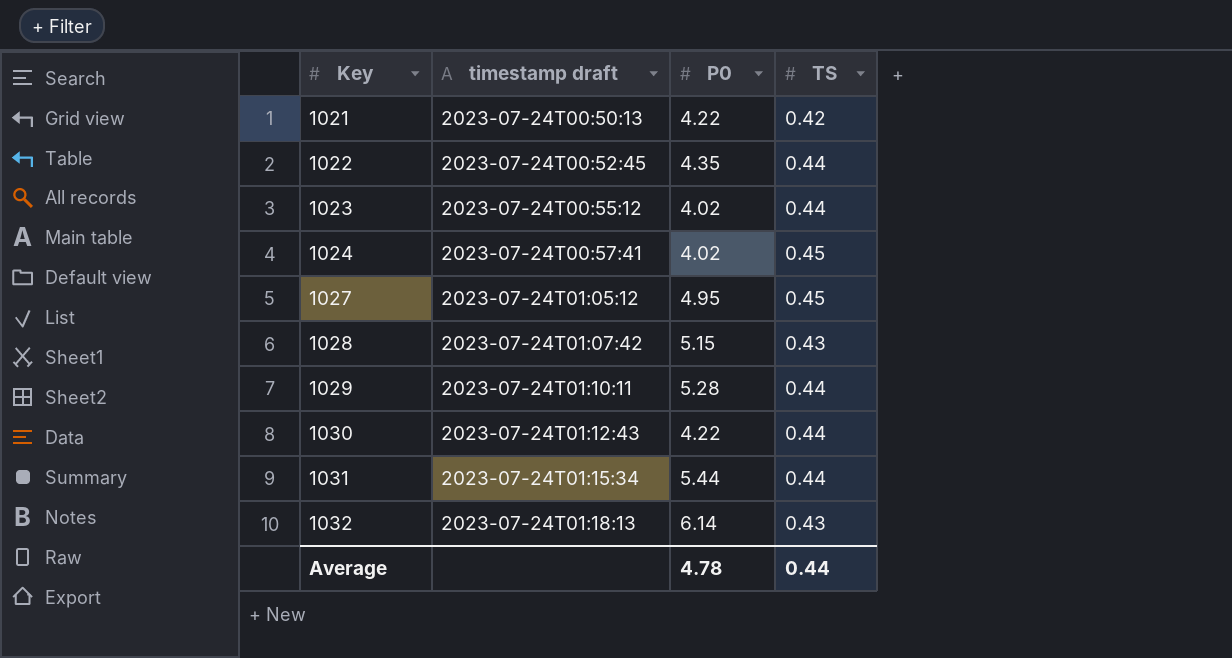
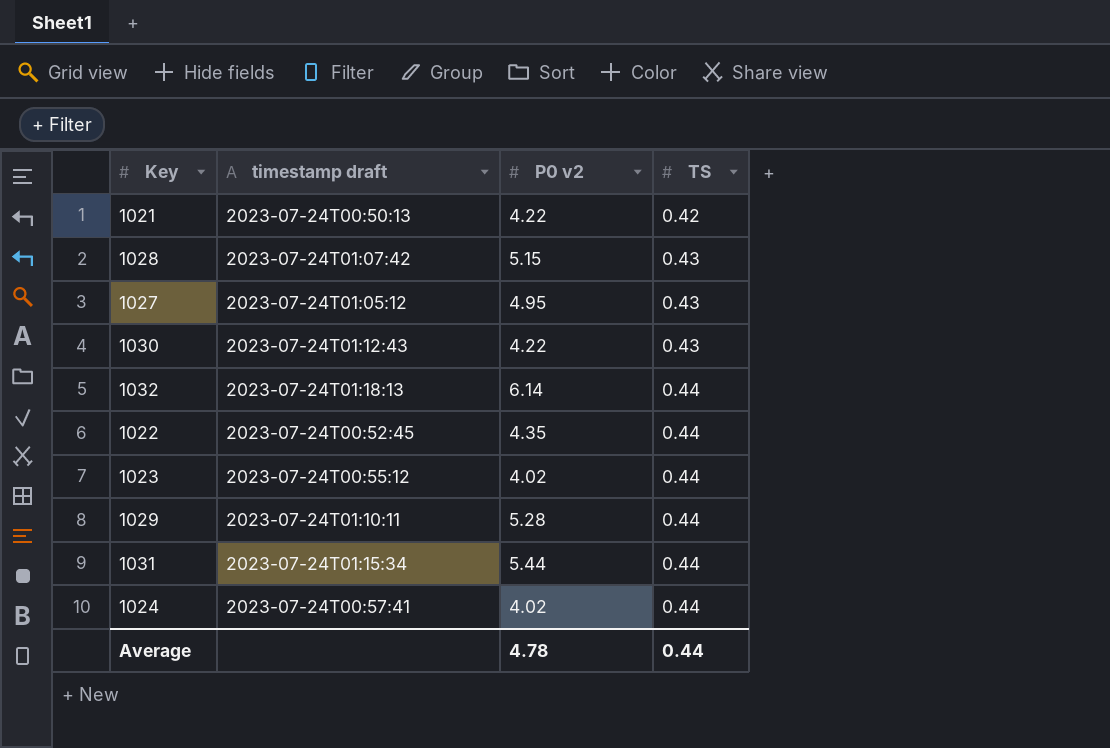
row order: Key ascending -> TS ascending
column name: P0 -> P0 v2
1027 | TS: 0.45 -> 0.43
1030 | TS: 0.44 -> 0.43
1032 | TS: 0.43 -> 0.44
1024 | TS: 0.45 -> 0.44

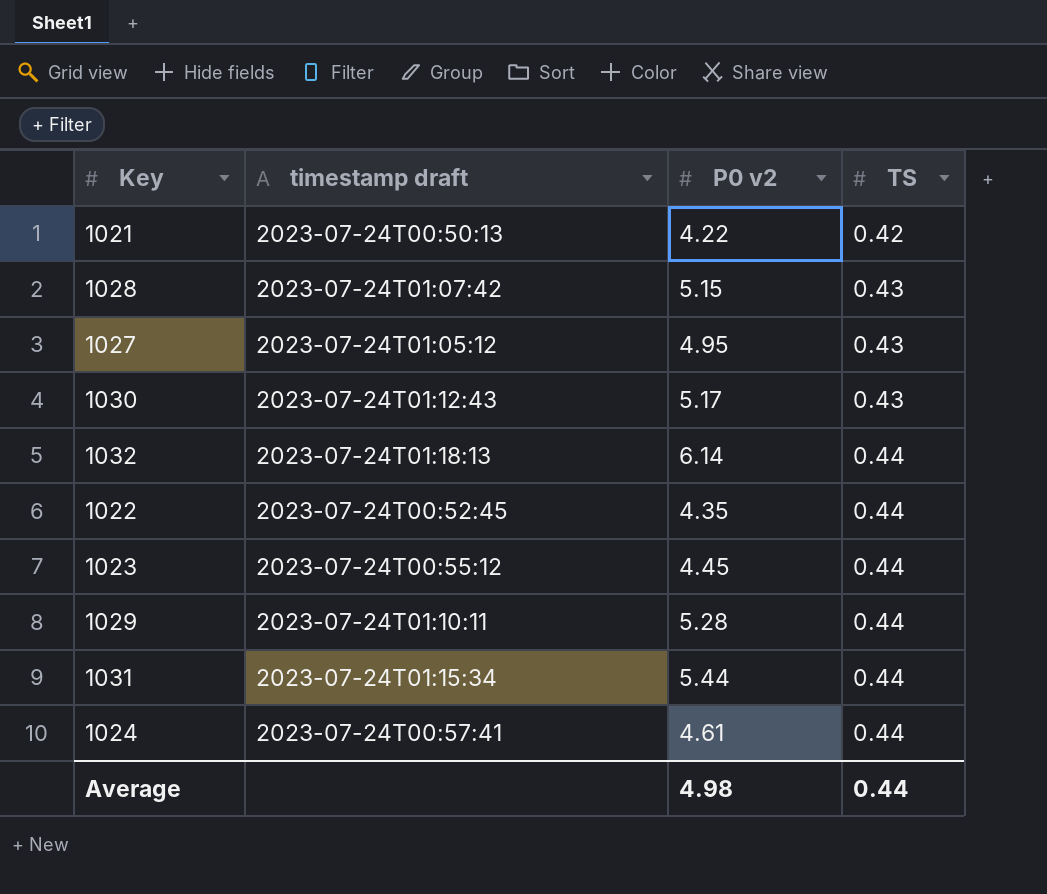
1030 | P0 v2: 4.22 -> 5.17
1023 | P0 v2: 4.02 -> 4.45
1024 | P0 v2: 4.02 -> 4.61
Average | P0 v2: 4.78 -> 4.98

